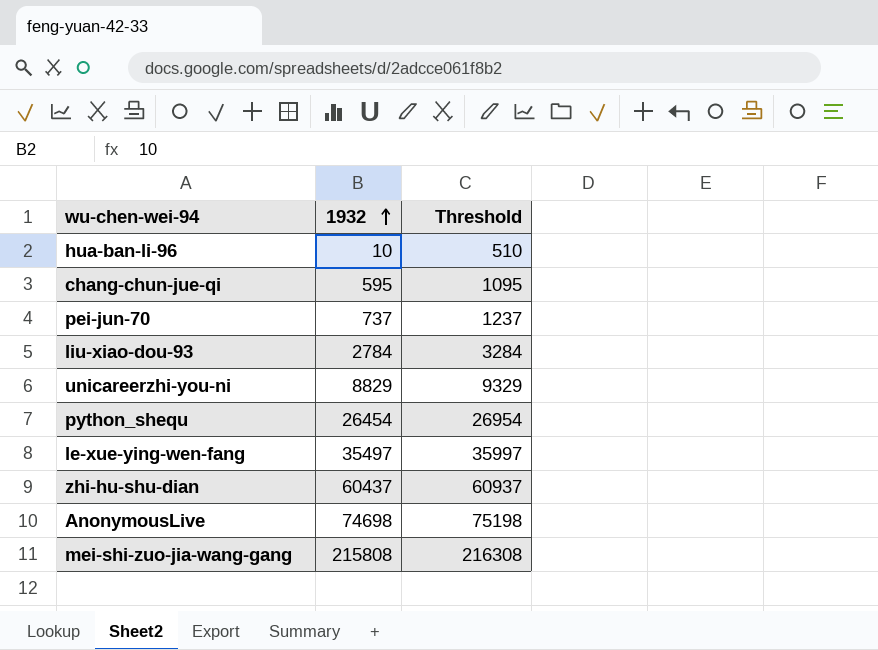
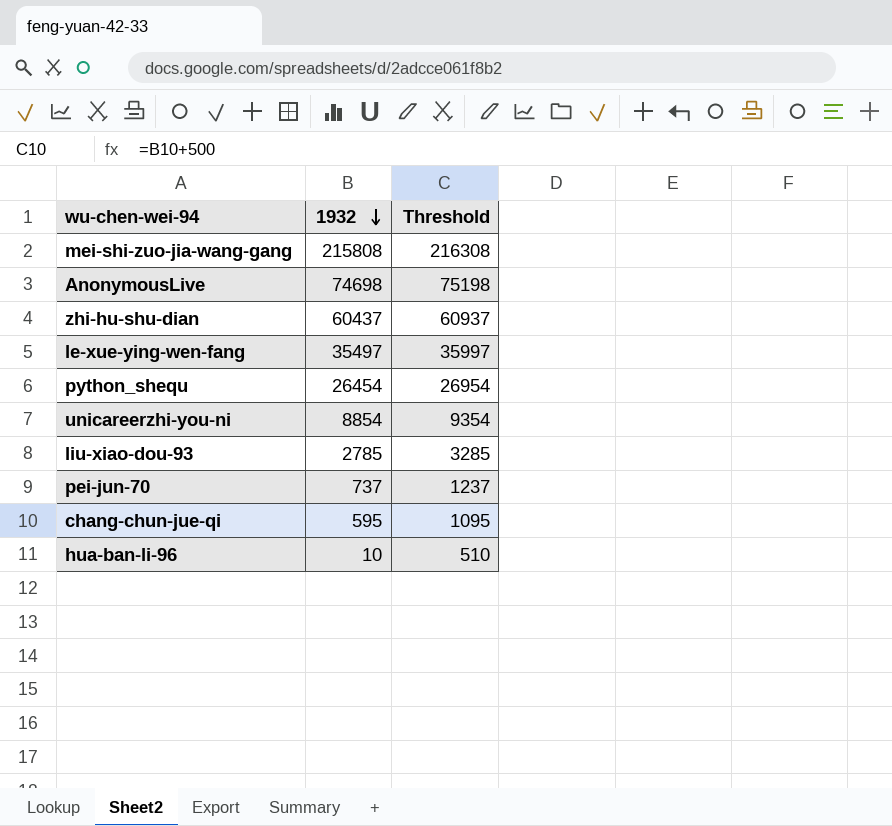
row order: 1932 ascending -> 1932 descending
unicareerzhi-you-ni | 1932: 8829 -> 8854
unicareerzhi-you-ni | Threshold: 9329 -> 9354
liu-xiao-dou-93 | 1932: 2784 -> 2785
liu-xiao-dou-93 | Threshold: 3284 -> 3285

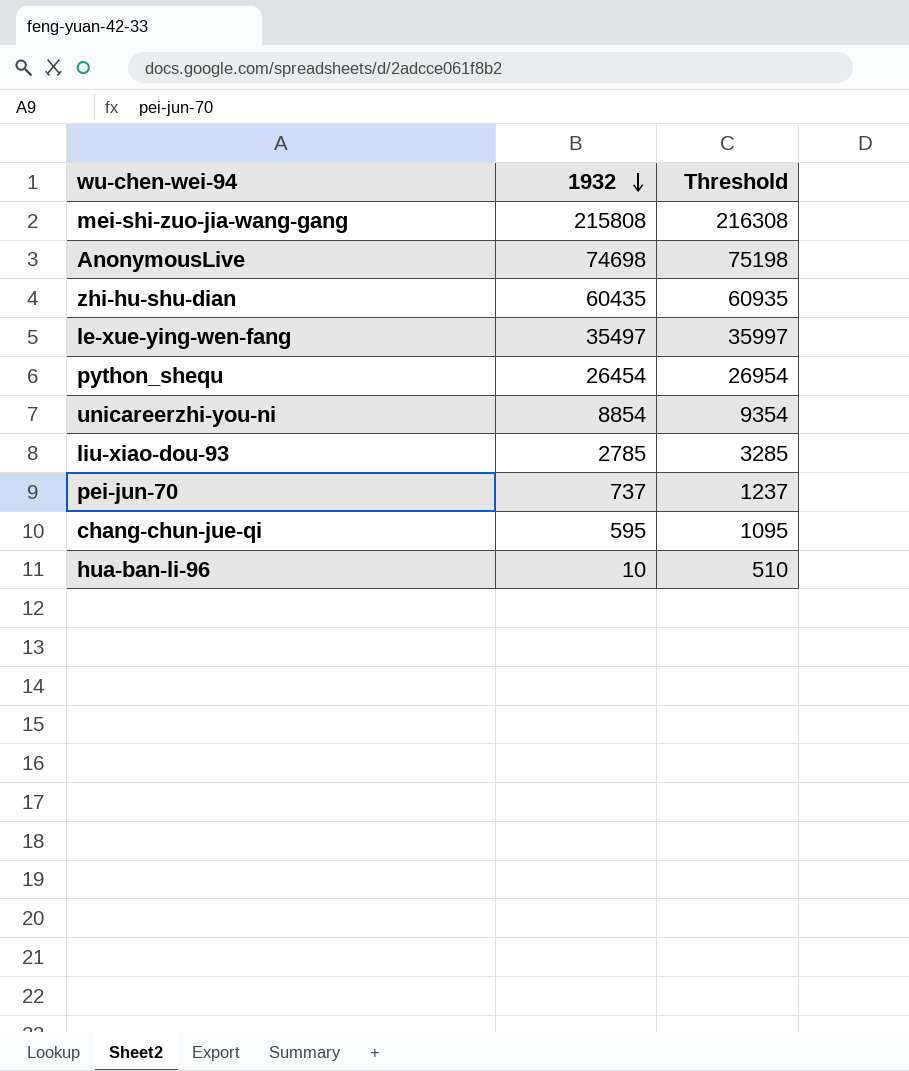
zhi-hu-shu-dian | 1932: 60437 -> 60435
zhi-hu-shu-dian | Threshold: 60937 -> 60935

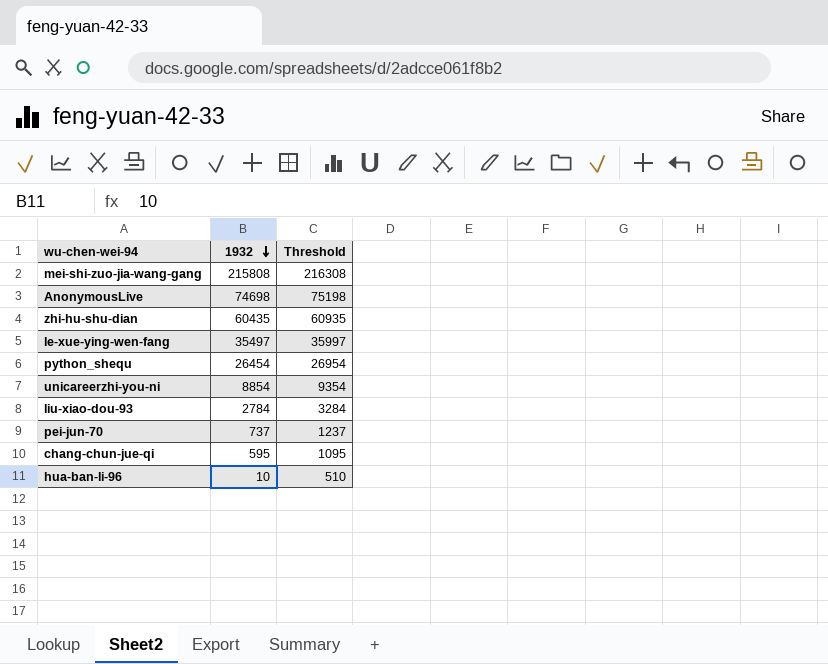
liu-xiao-dou-93 | 1932: 2785 -> 2784
liu-xiao-dou-93 | Threshold: 3285 -> 3284

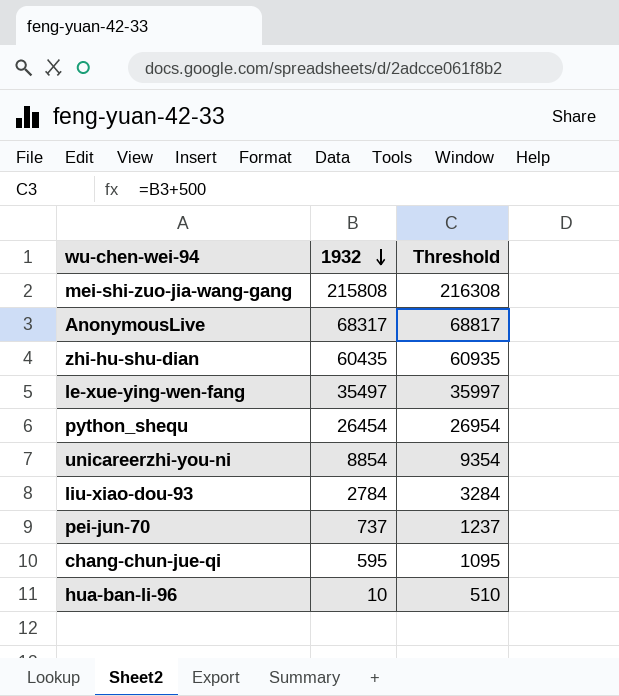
AnonymousLive | 1932: 74698 -> 68317
AnonymousLive | Threshold: 75198 -> 68817

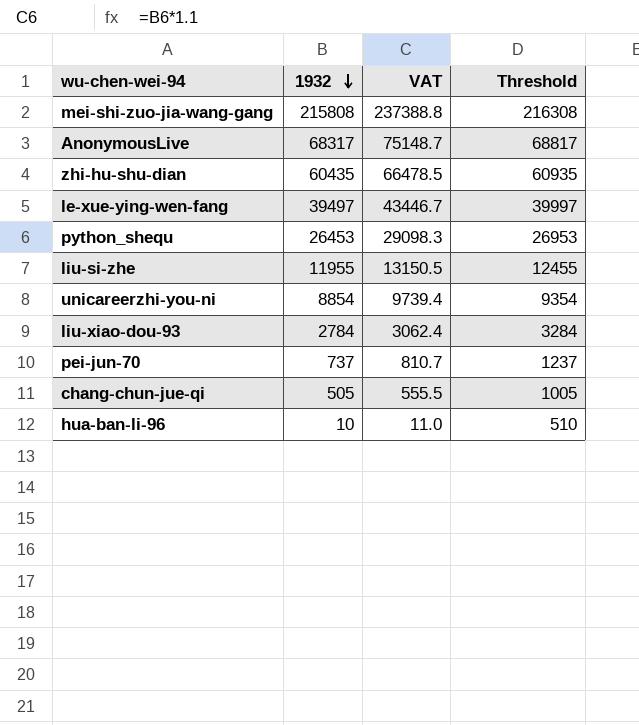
column VAT | formula: none -> [1932] * 1.1
le-xue-ying-wen-fang | 1932: 35497 -> 39497
le-xue-ying-wen-fang | Threshold: 35997 -> 39997
python_shequ | 1932: 26454 -> 26453
python_shequ | Threshold: 26954 -> 26953
row liu-si-zhe: none -> 11955 | 13150.5 | 12455
chang-chun-jue-qi | 1932: 595 -> 505
chang-chun-jue-qi | Threshold: 1095 -> 1005

